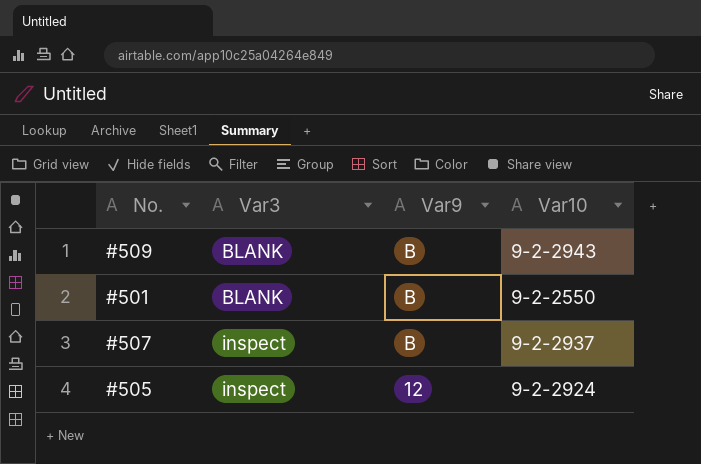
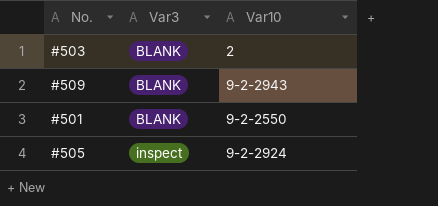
column Var9 | position: 3 -> none
row #507: inspect | B | 9-2-2937 -> none
row #503: none -> BLANK | 2

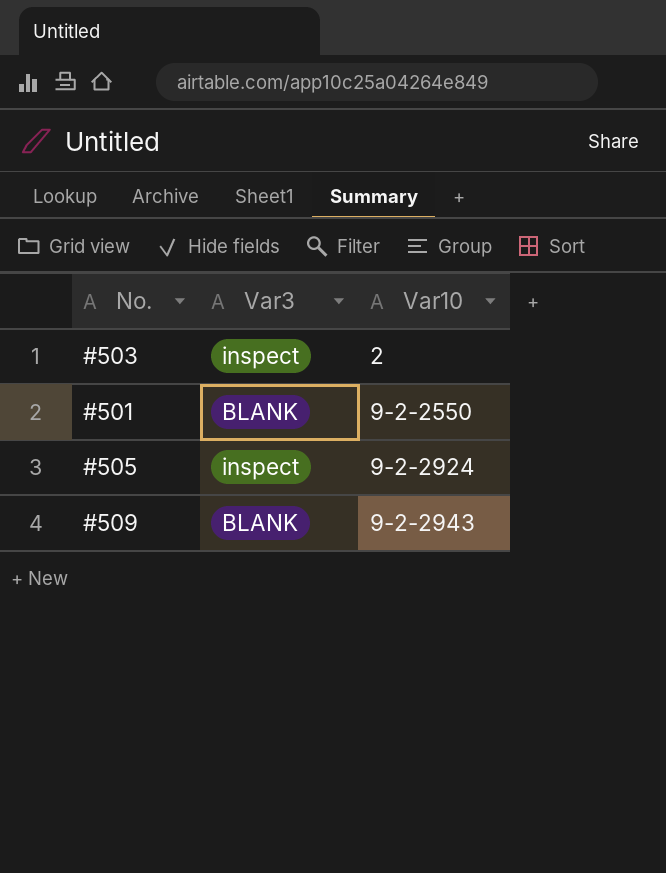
row order: Var3 ascending -> Var10 ascending
#503 | Var3: BLANK -> inspect

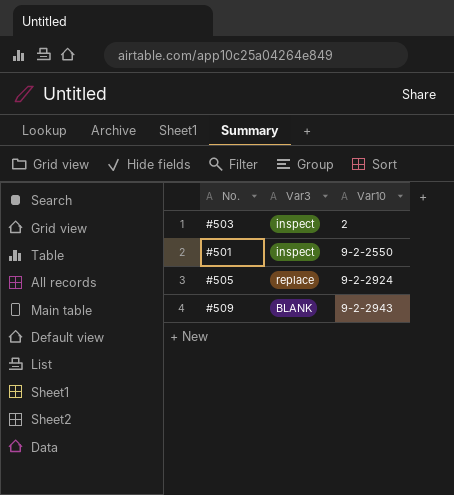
#501 | Var3: BLANK -> inspect
#505 | Var3: inspect -> replace

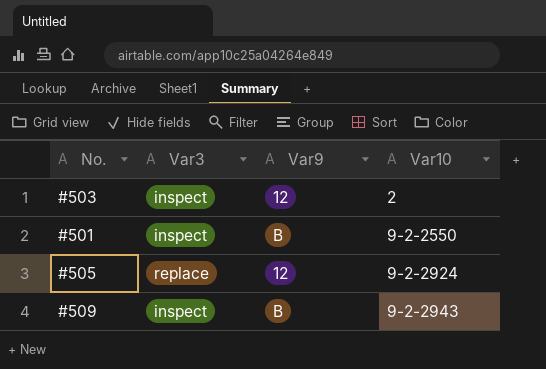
column Var9 | position: none -> 3
#509 | Var3: BLANK -> inspect

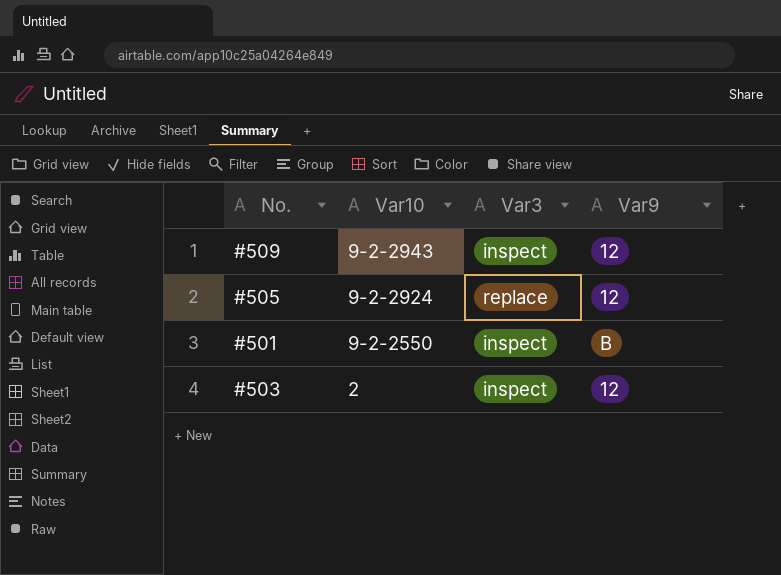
row order: Var10 ascending -> Var10 descending
column Var10 | position: 4 -> 2
#509 | Var9: B -> 12

